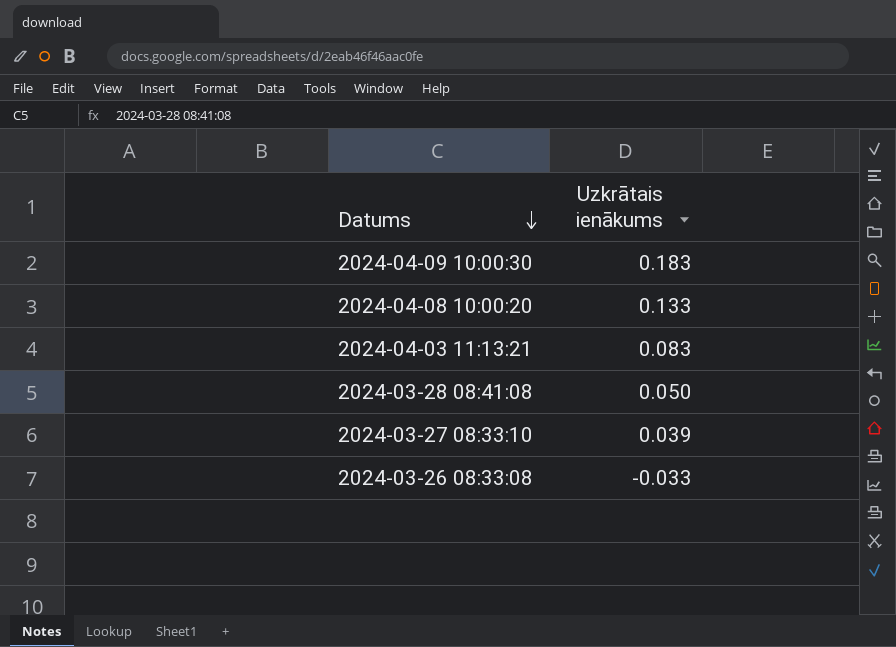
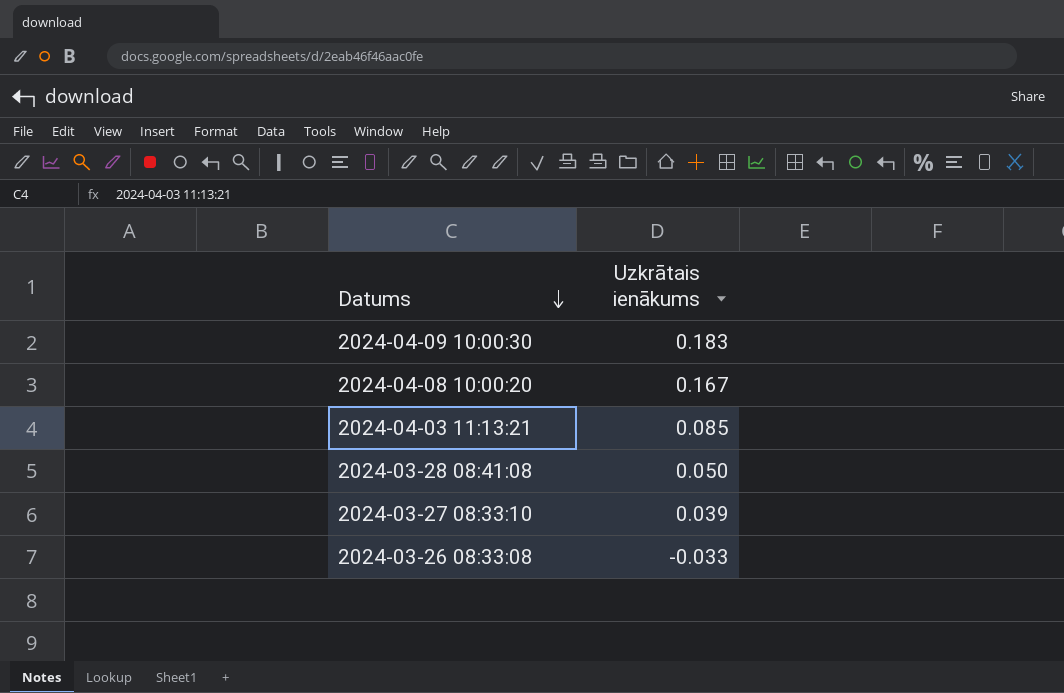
2024-04-08 10:00:20 | Uzkrātais ienākums: 0.133 -> 0.167
2024-04-03 11:13:21 | Uzkrātais ienākums: 0.083 -> 0.085

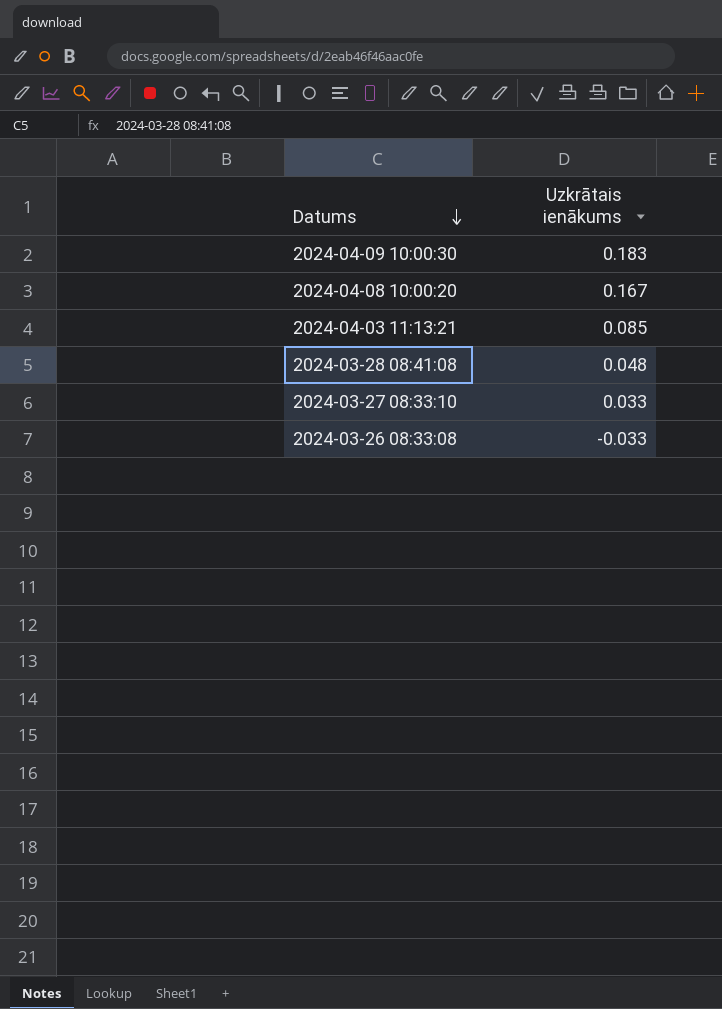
2024-03-28 08:41:08 | Uzkrātais ienākums: 0.050 -> 0.048
2024-03-27 08:33:10 | Uzkrātais ienākums: 0.039 -> 0.033

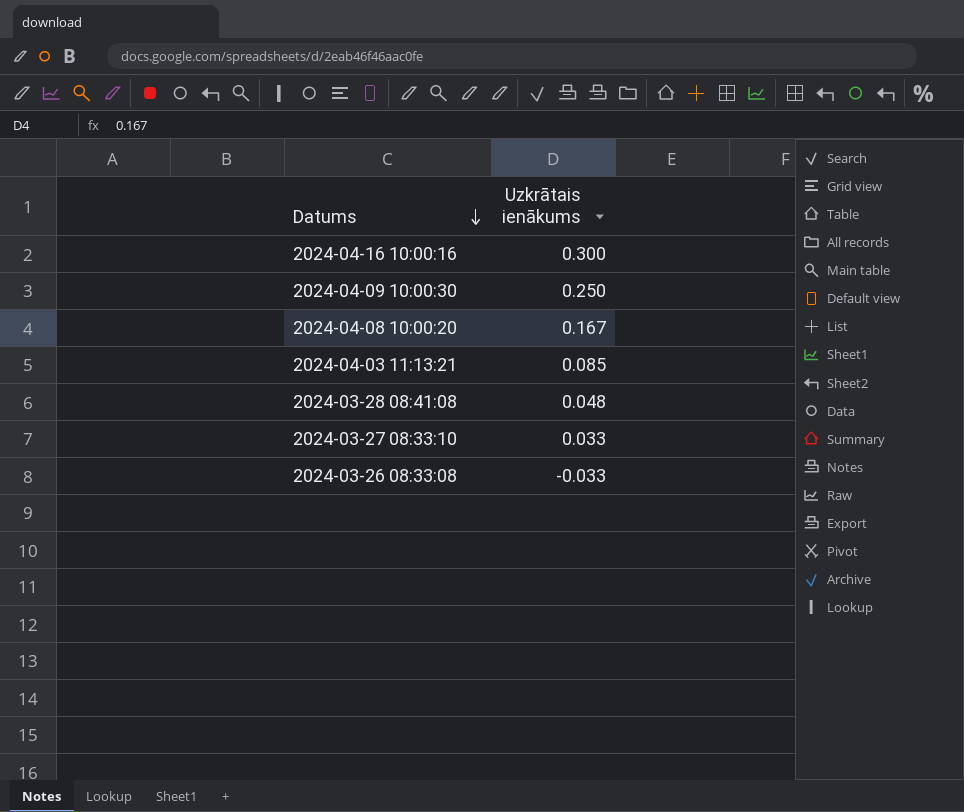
row 2024-04-16 10:00:16: none -> 0.300
2024-04-09 10:00:30 | Uzkrātais ienākums: 0.183 -> 0.250

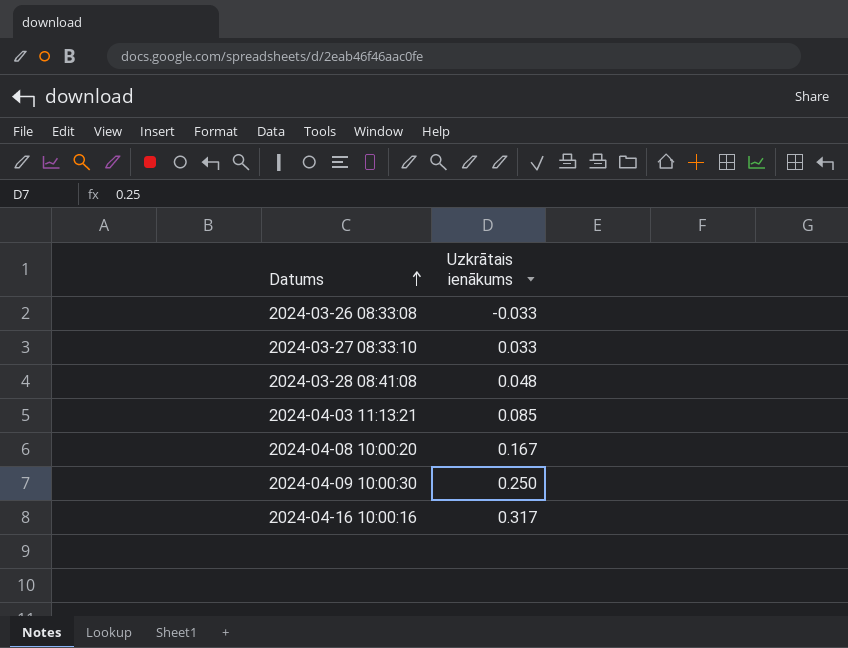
row order: Datums descending -> Datums ascending
2024-04-16 10:00:16 | Uzkrātais ienākums: 0.300 -> 0.317

